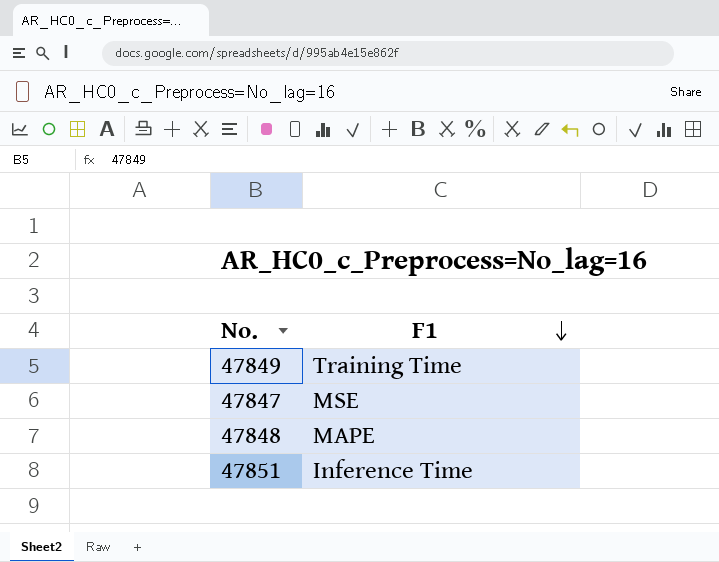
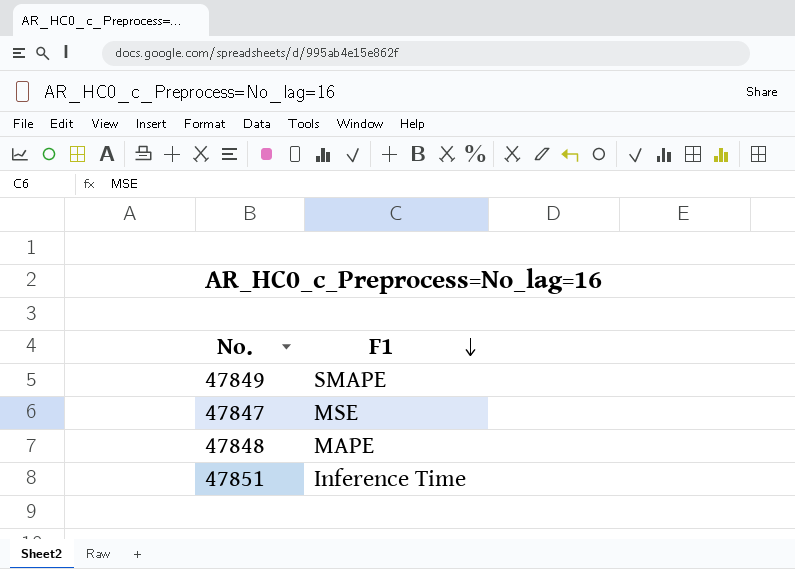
47849 | F1: Training Time -> SMAPE

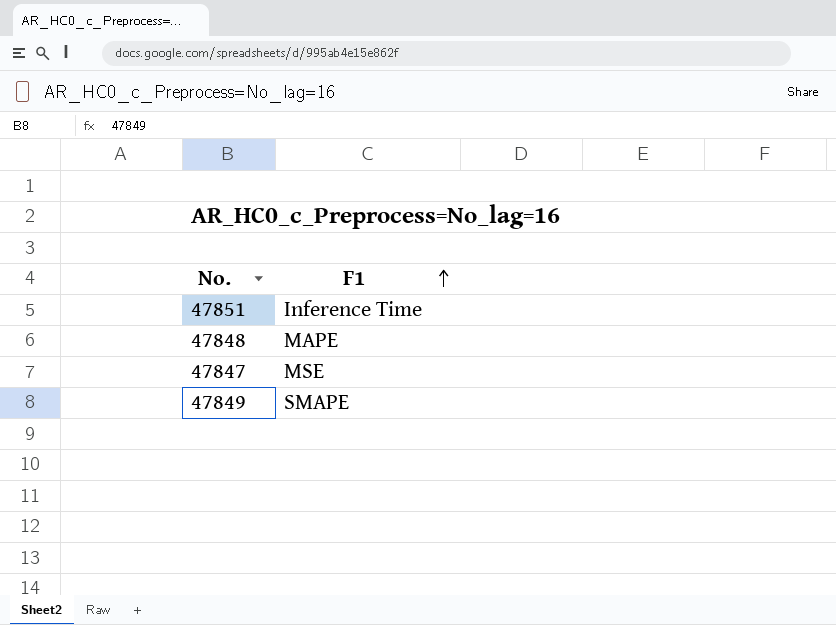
row order: F1 descending -> F1 ascending

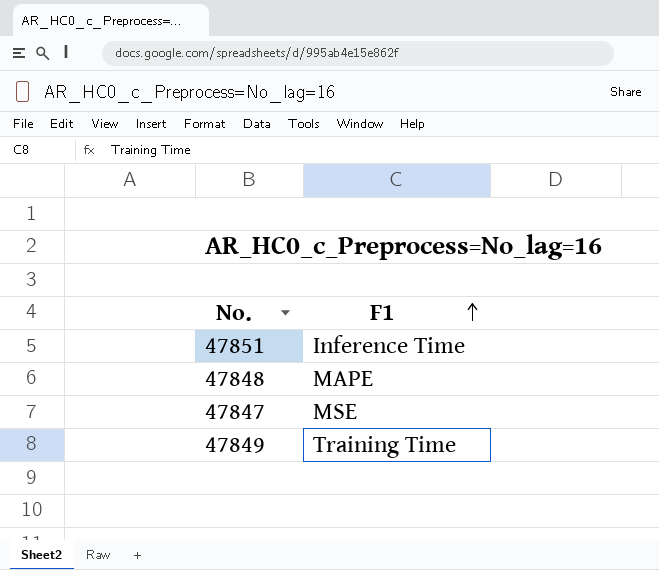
47849 | F1: SMAPE -> Training Time

